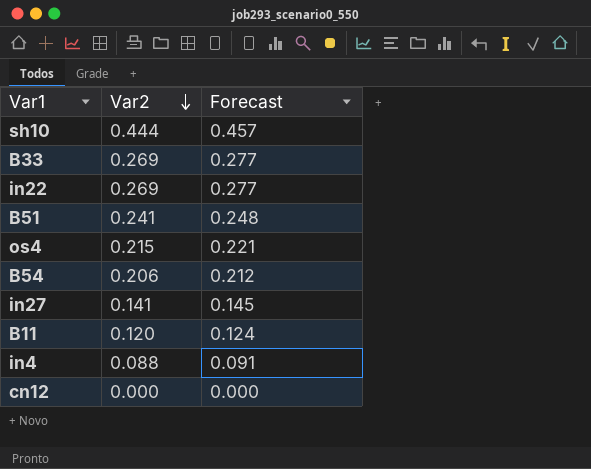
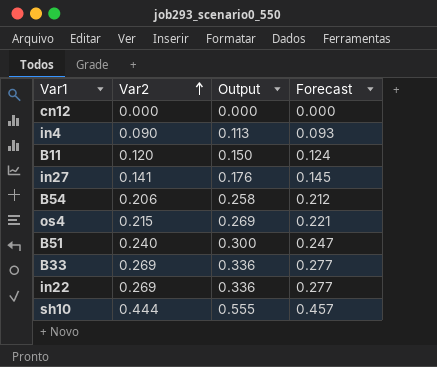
row order: Var2 descending -> Var2 ascending
column Output | formula: none -> [Var2] * 1.25
in4 | Var2: 0.088 -> 0.090
in4 | Forecast: 0.091 -> 0.093
B51 | Var2: 0.241 -> 0.240
B51 | Forecast: 0.248 -> 0.247

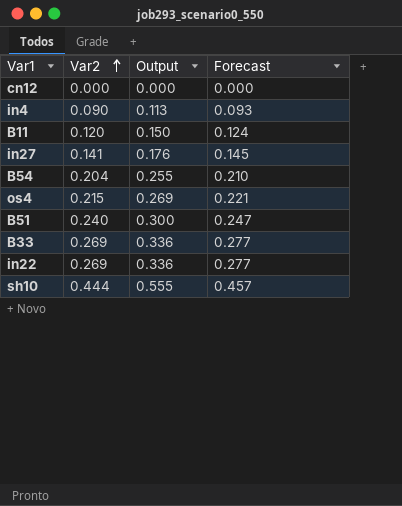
B54 | Var2: 0.206 -> 0.204
B54 | Output: 0.258 -> 0.255
B54 | Forecast: 0.212 -> 0.210

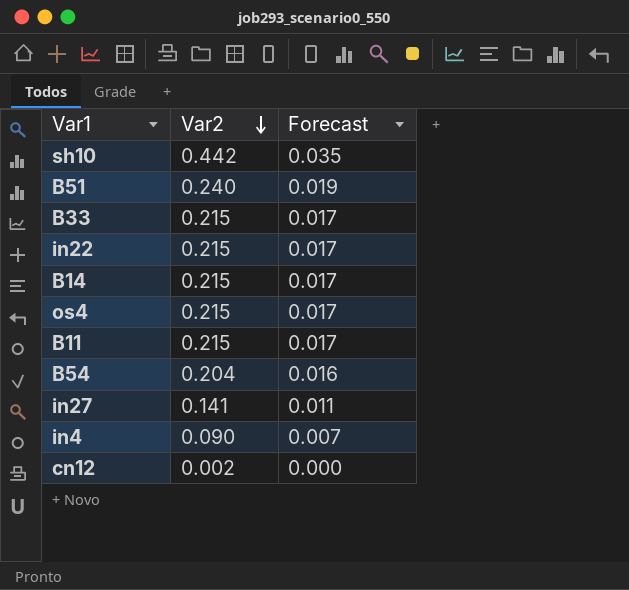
row order: Var2 ascending -> Var2 descending
column Output | formula: [Var2] * 1.25 -> none
column Forecast | formula: [Var2] * 1.03 -> [Var2] * 0.08
sh10 | Var2: 0.444 -> 0.442
B33 | Var2: 0.269 -> 0.215
in22 | Var2: 0.269 -> 0.215
row B14: none -> 0.215 | 0.017
B11 | Var2: 0.120 -> 0.215
cn12 | Var2: 0.000 -> 0.002

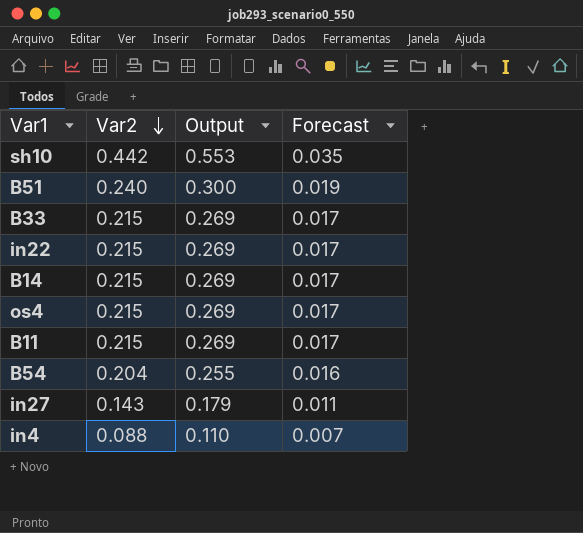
column Output | formula: none -> [Var2] * 1.25
row cn12: 0.002 | 0.000 -> none
in27 | Var2: 0.141 -> 0.143
in4 | Var2: 0.090 -> 0.088

